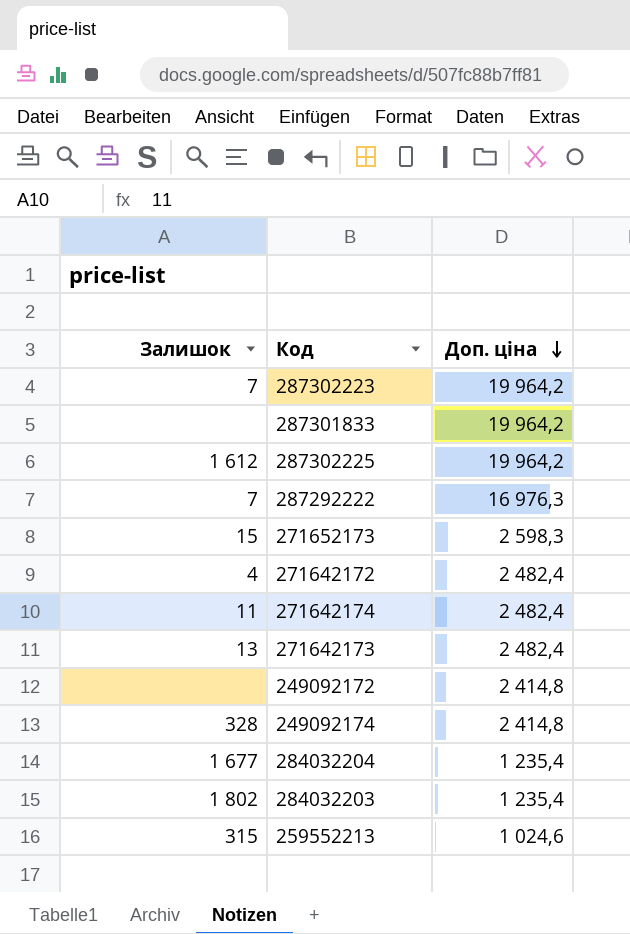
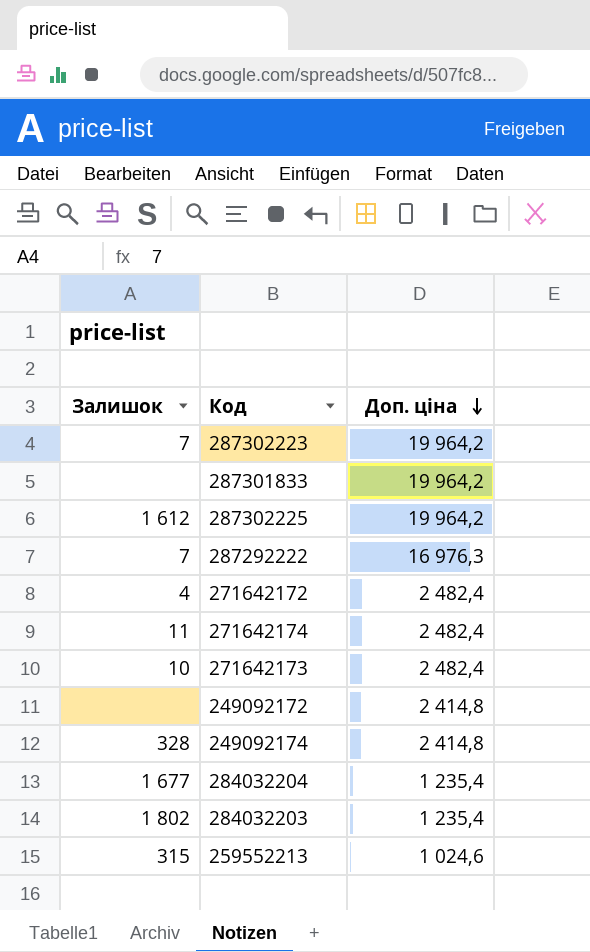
row 271652173: 15 | 2 598,3 -> none
271642173 | Залишок: 13 -> 10

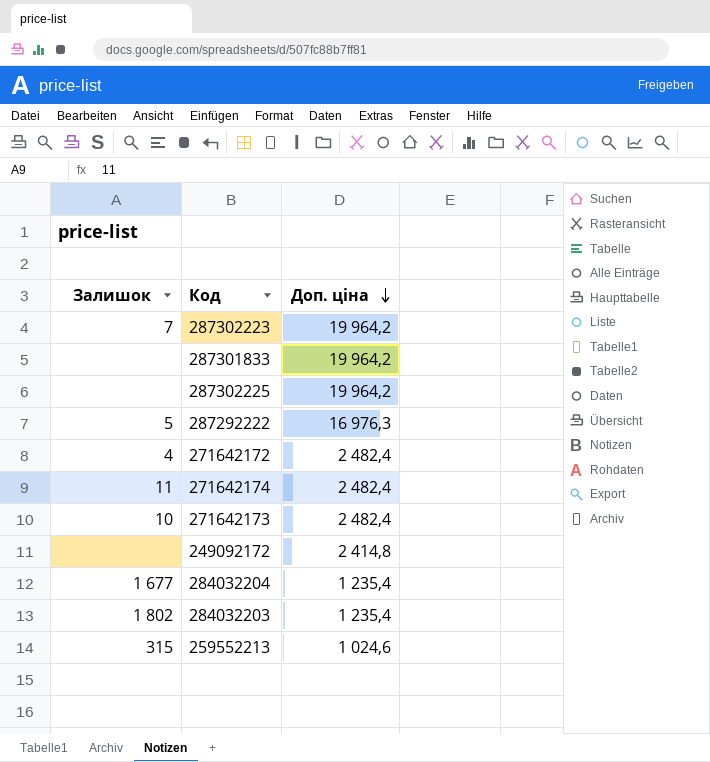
row 249092174: 328 | 2 414,8 -> none
287302225 | Залишок: 1 612 -> none
287292222 | Залишок: 7 -> 5

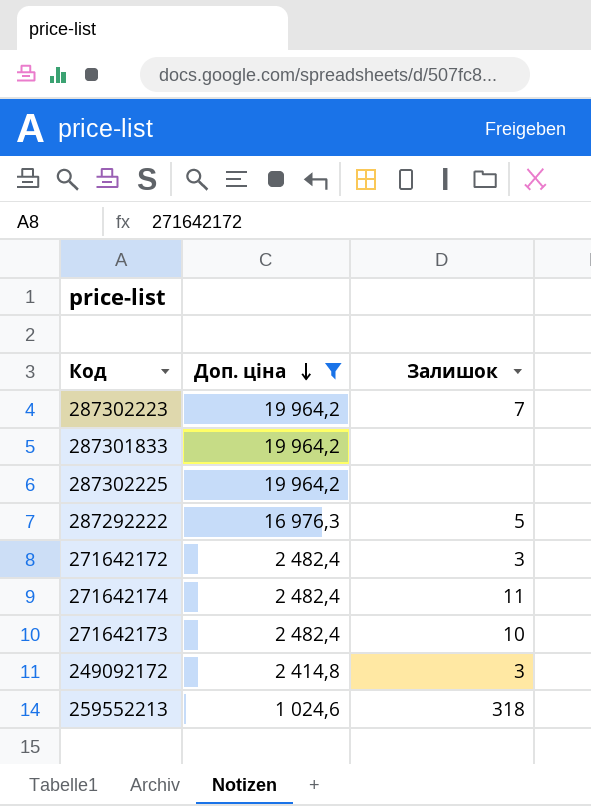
filter: none -> Доп. ціна != 1 235,4
column Залишок | position: 1 -> 3
271642172 | Залишок: 4 -> 3
249092172 | Залишок: none -> 3
259552213 | Залишок: 315 -> 318

